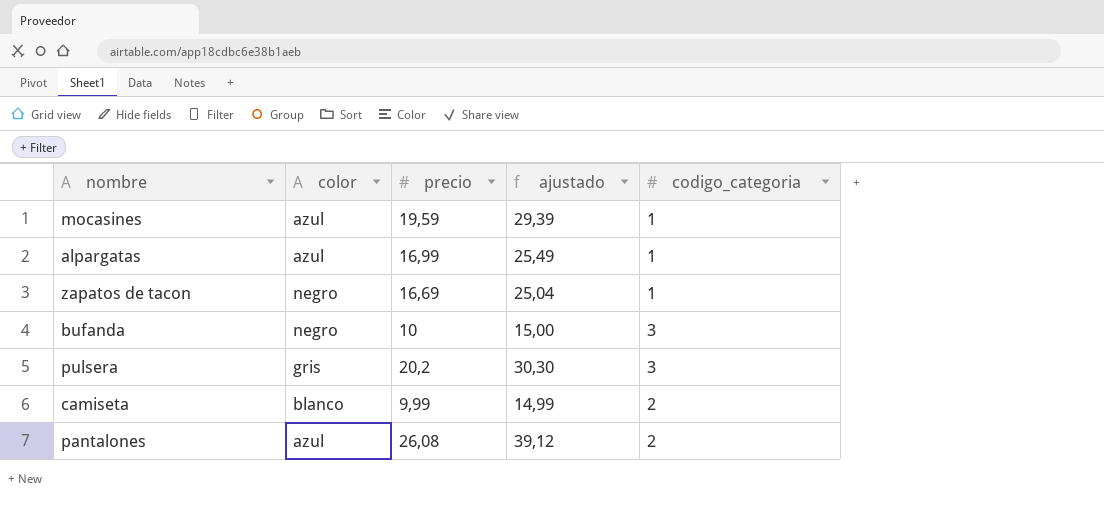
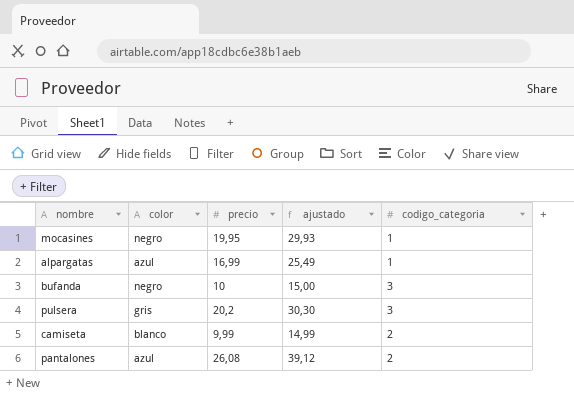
row zapatos de tacon: negro | 16,69 | 25,04 | 1 -> none
mocasines | color: azul -> negro
mocasines | precio: 19,59 -> 19,95
mocasines | ajustado: 29,39 -> 29,93

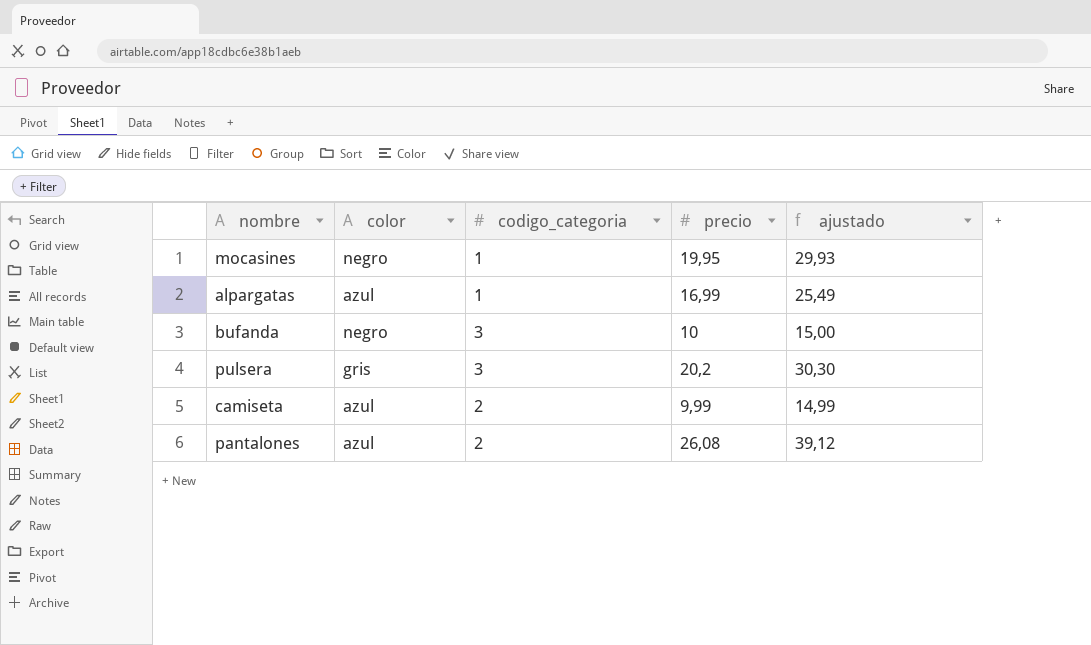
column codigo_categoria | position: 5 -> 3
camiseta | color: blanco -> azul

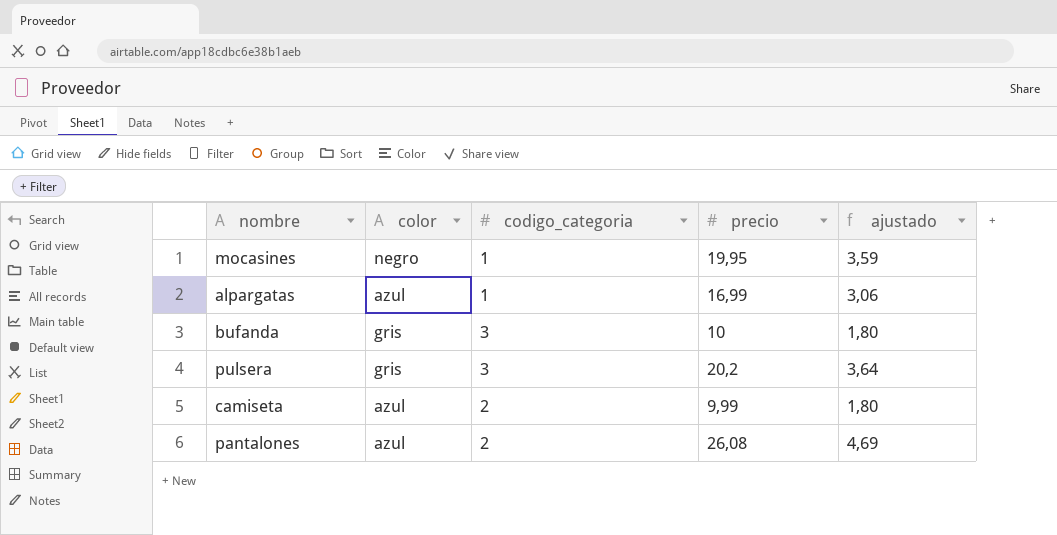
column ajustado | formula: [precio] * 1,5 -> [precio] * 0,18
bufanda | color: negro -> gris

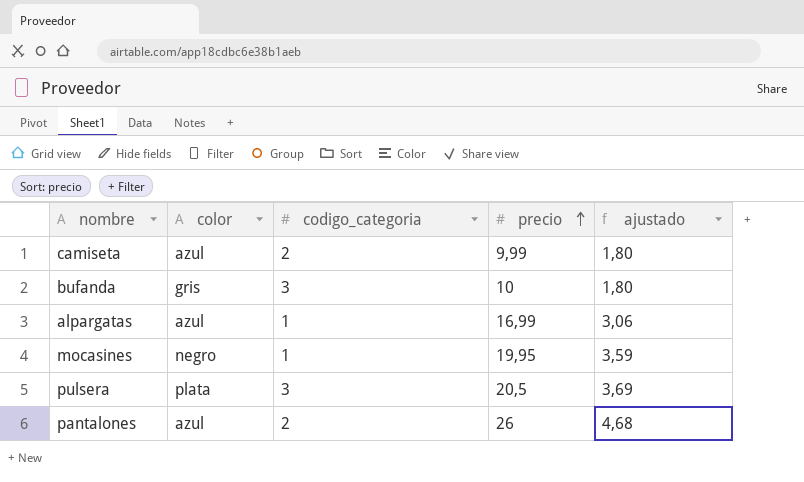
row order: none -> precio ascending
pulsera | color: gris -> plata
pulsera | precio: 20,2 -> 20,5
pulsera | ajustado: 3,64 -> 3,69
pantalones | precio: 26,08 -> 26
pantalones | ajustado: 4,69 -> 4,68

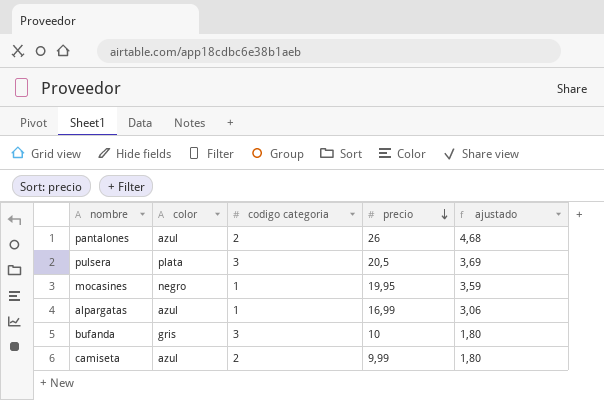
row order: precio ascending -> precio descending
column name: codigo_categoria -> codigo categoria

